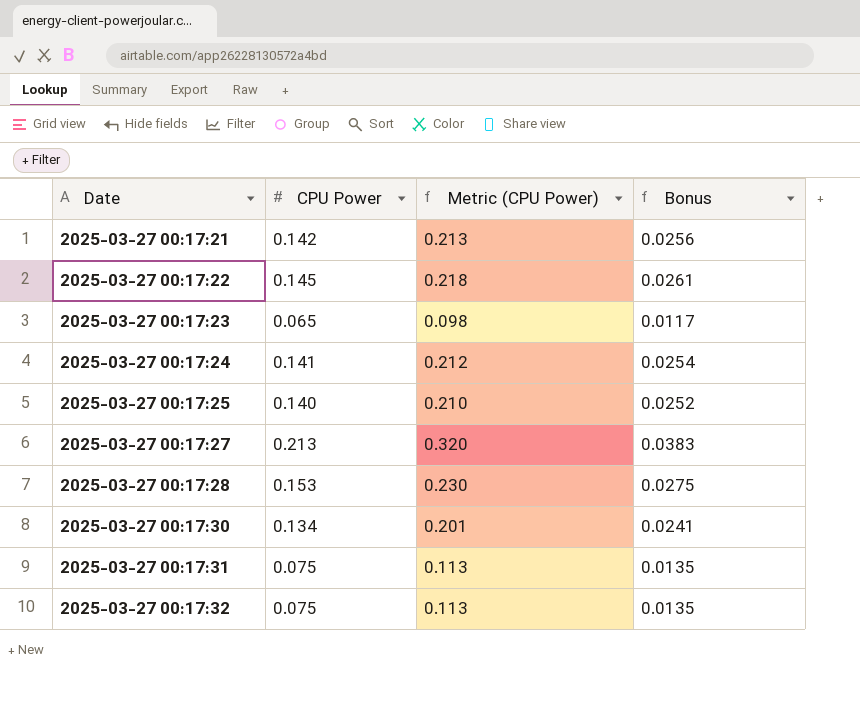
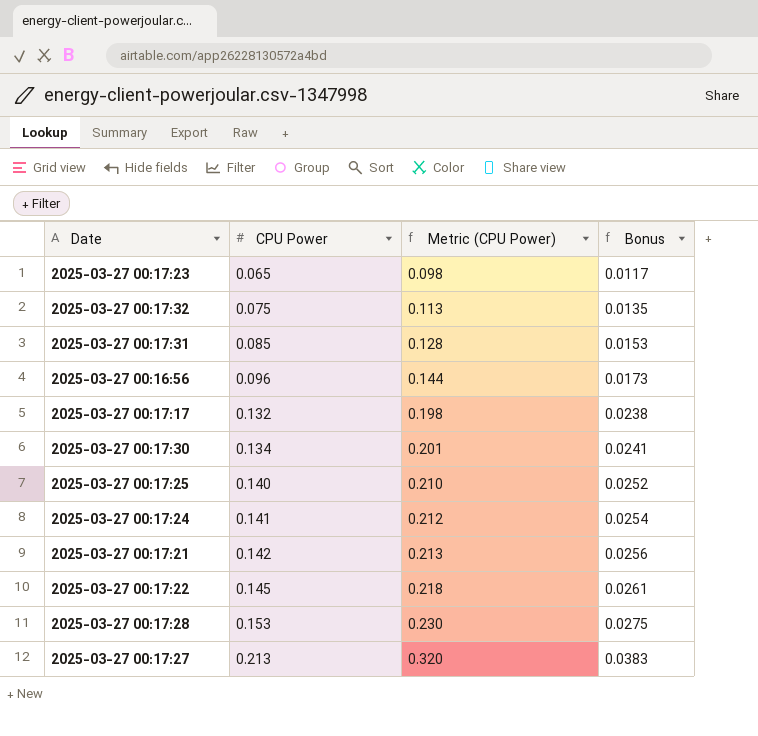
row order: Date ascending -> CPU Power ascending
2025-03-27 00:17:31 | CPU Power: 0.075 -> 0.085
2025-03-27 00:17:31 | Metric (CPU Power): 0.113 -> 0.128
2025-03-27 00:17:31 | Bonus: 0.0135 -> 0.0153
row 2025-03-27 00:16:56: none -> 0.096 | 0.144 | 0.0173
row 2025-03-27 00:17:17: none -> 0.132 | 0.198 | 0.0238

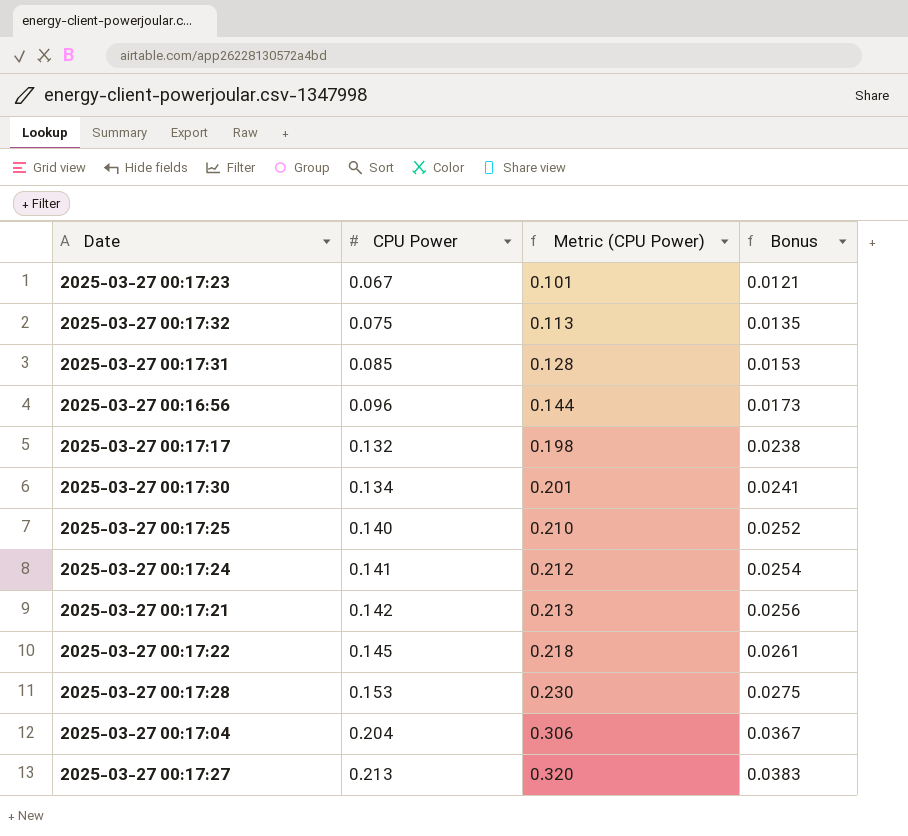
2025-03-27 00:17:23 | CPU Power: 0.065 -> 0.067
2025-03-27 00:17:23 | Metric (CPU Power): 0.098 -> 0.101
2025-03-27 00:17:23 | Bonus: 0.0117 -> 0.0121
row 2025-03-27 00:17:04: none -> 0.204 | 0.306 | 0.0367

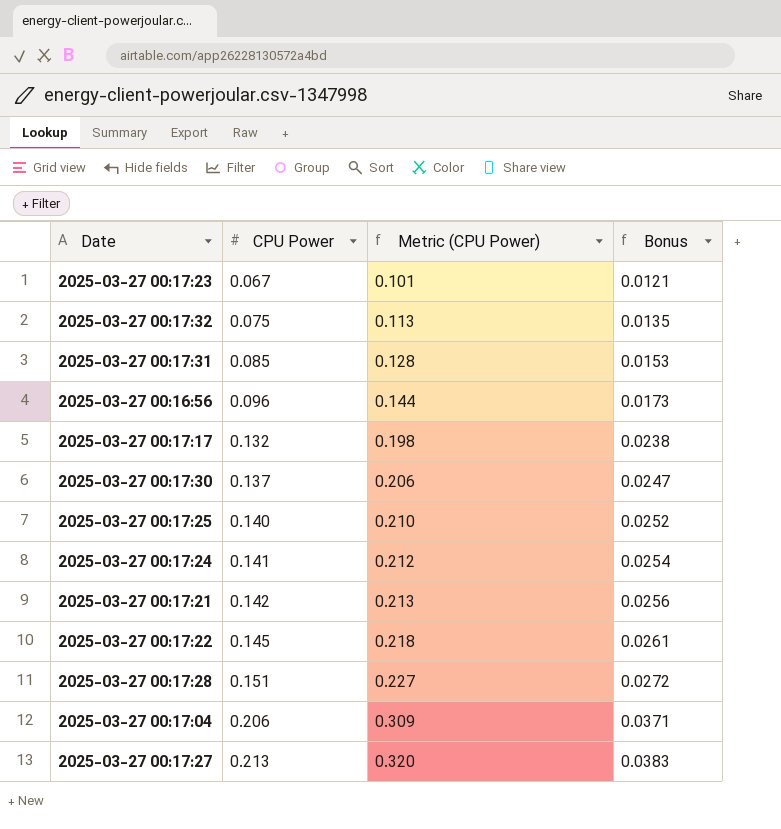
2025-03-27 00:17:30 | CPU Power: 0.134 -> 0.137
2025-03-27 00:17:30 | Metric (CPU Power): 0.201 -> 0.206
2025-03-27 00:17:30 | Bonus: 0.0241 -> 0.0247
2025-03-27 00:17:28 | CPU Power: 0.153 -> 0.151
2025-03-27 00:17:28 | Metric (CPU Power): 0.230 -> 0.227
2025-03-27 00:17:28 | Bonus: 0.0275 -> 0.0272
2025-03-27 00:17:04 | CPU Power: 0.204 -> 0.206
2025-03-27 00:17:04 | Metric (CPU Power): 0.306 -> 0.309
2025-03-27 00:17:04 | Bonus: 0.0367 -> 0.0371

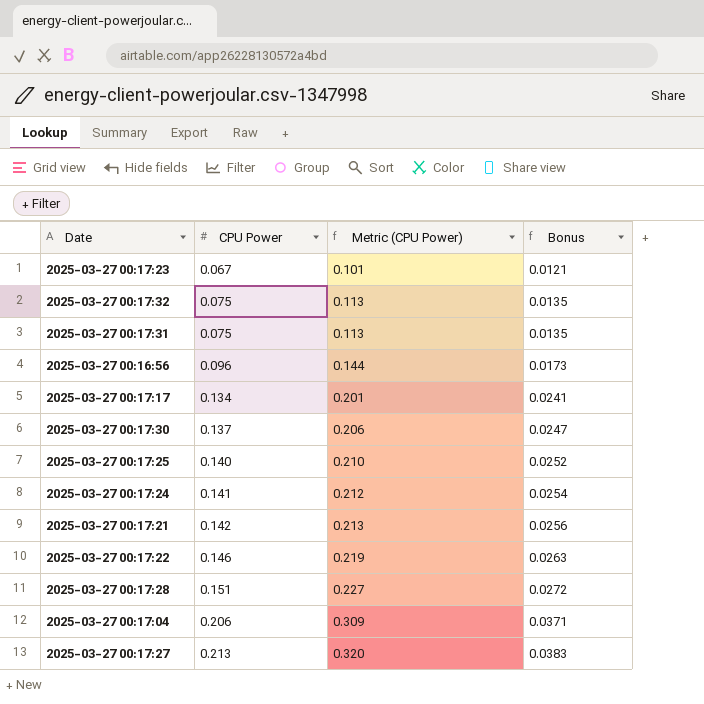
2025-03-27 00:17:31 | CPU Power: 0.085 -> 0.075
2025-03-27 00:17:31 | Metric (CPU Power): 0.128 -> 0.113
2025-03-27 00:17:31 | Bonus: 0.0153 -> 0.0135
2025-03-27 00:17:17 | CPU Power: 0.132 -> 0.134
2025-03-27 00:17:17 | Metric (CPU Power): 0.198 -> 0.201
2025-03-27 00:17:17 | Bonus: 0.0238 -> 0.0241
2025-03-27 00:17:22 | CPU Power: 0.145 -> 0.146
2025-03-27 00:17:22 | Metric (CPU Power): 0.218 -> 0.219
2025-03-27 00:17:22 | Bonus: 0.0261 -> 0.0263

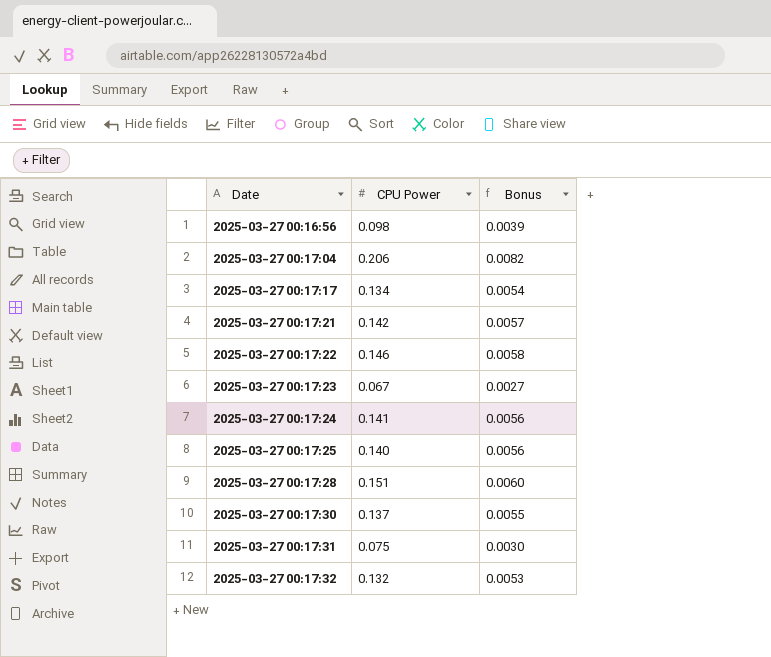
row order: CPU Power ascending -> Date ascending
column Metric (CPU Power) | formula: [CPU Power] * 1.5 -> none
column Bonus | formula: [CPU Power] * 0.18 -> [CPU Power] * 0.04
row 2025-03-27 00:17:27: 0.213 | 0.320 | 0.0383 -> none
2025-03-27 00:16:56 | CPU Power: 0.096 -> 0.098
2025-03-27 00:17:32 | CPU Power: 0.075 -> 0.132

